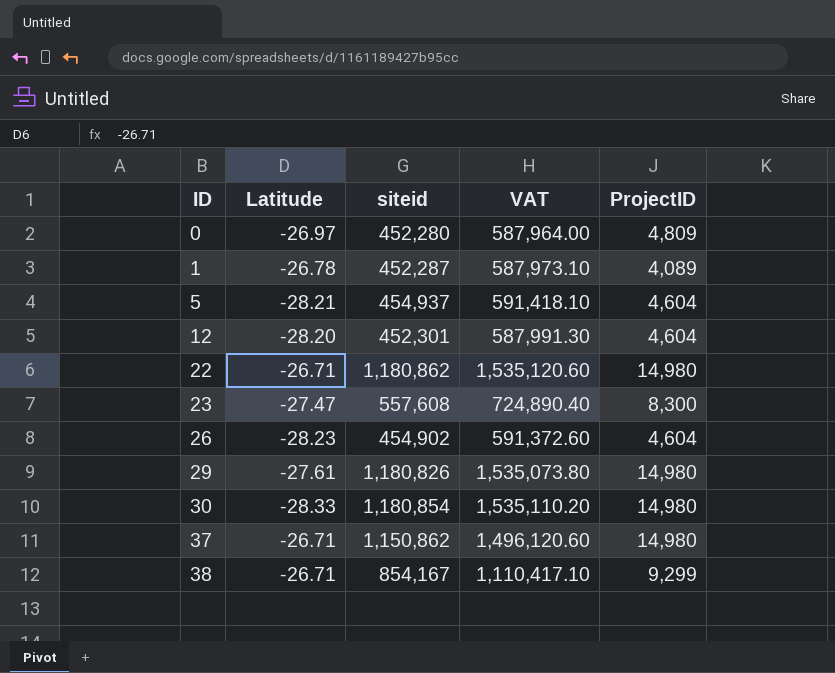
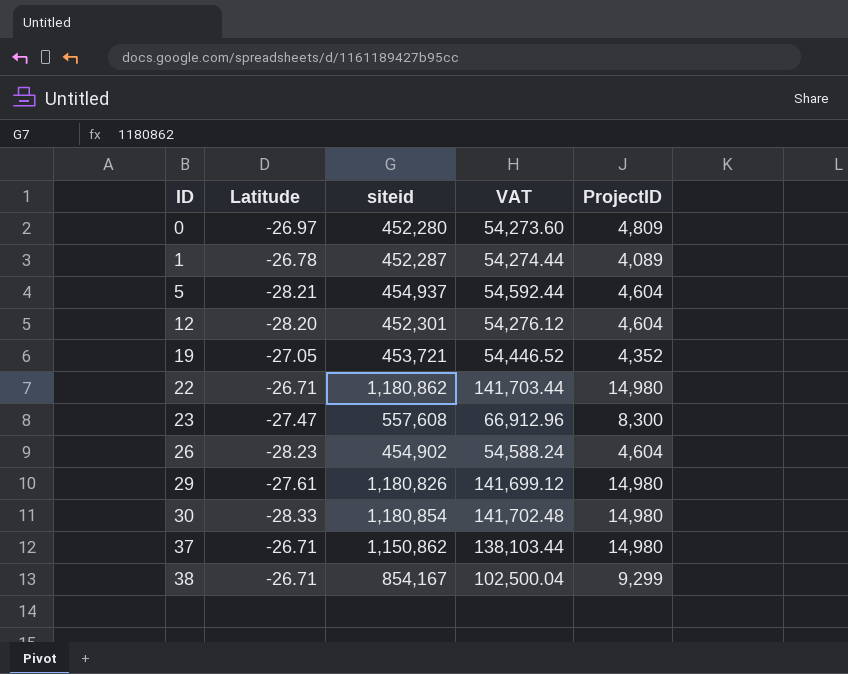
column VAT | formula: [siteid] * 1.3 -> [siteid] * 0.12
row 19: none -> -27.05 | 453,721 | 54,446.52 | 4,352

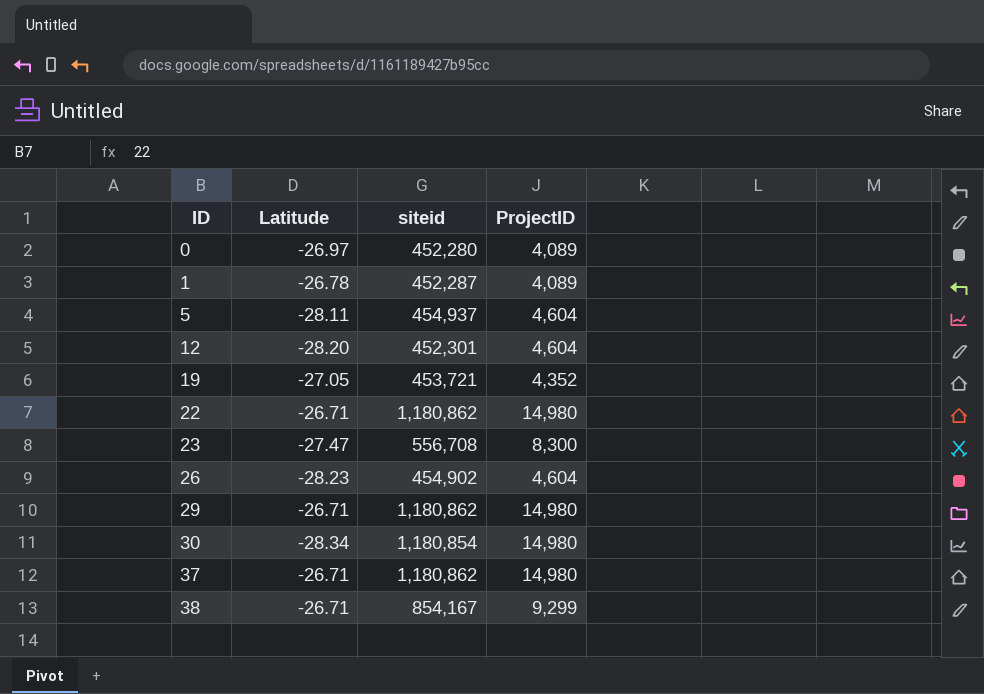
column VAT | formula: [siteid] * 0.12 -> none
0 | ProjectID: 4,809 -> 4,089
5 | Latitude: -28.21 -> -28.11
23 | siteid: 557,608 -> 556,708
29 | Latitude: -27.61 -> -26.71
29 | siteid: 1,180,826 -> 1,180,862
30 | Latitude: -28.33 -> -28.34
37 | siteid: 1,150,862 -> 1,180,862

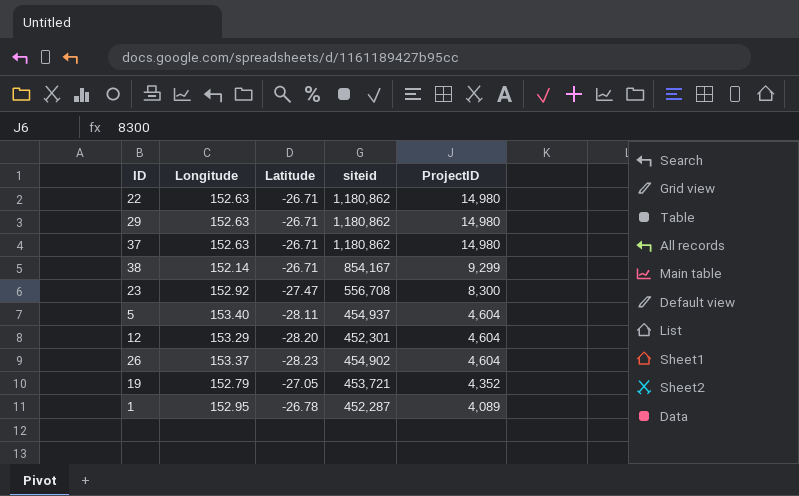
row order: ID ascending -> ProjectID descending
column Longitude | position: none -> 2
row 0: -26.97 | 452,280 | 4,089 -> none
row 30: -28.34 | 1,180,854 | 14,980 -> none

